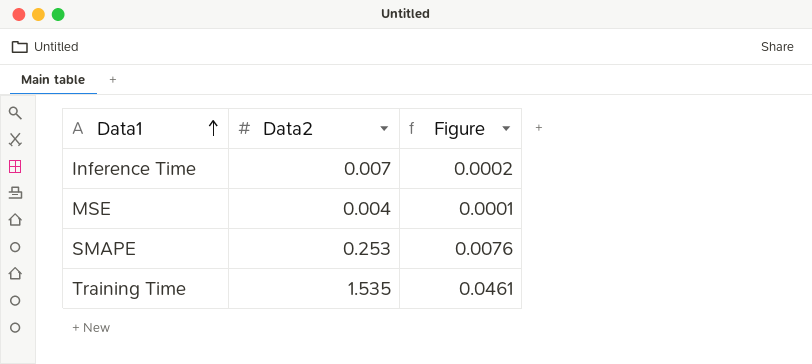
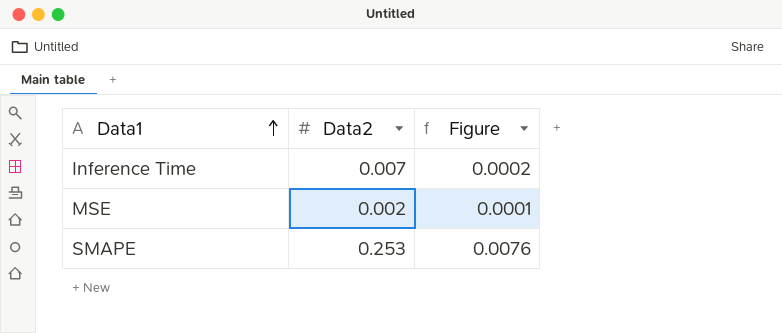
row Training Time: 1.535 | 0.0461 -> none
MSE | Data2: 0.004 -> 0.002

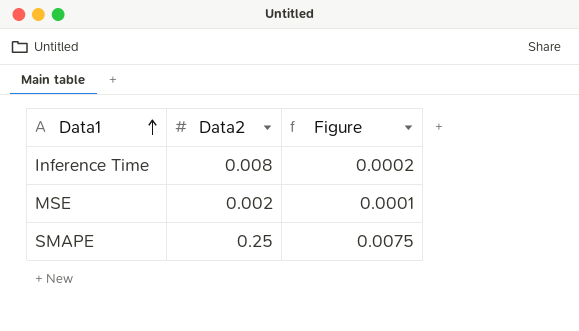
Inference Time | Data2: 0.007 -> 0.008
SMAPE | Data2: 0.253 -> 0.25
SMAPE | Figure: 0.0076 -> 0.0075

